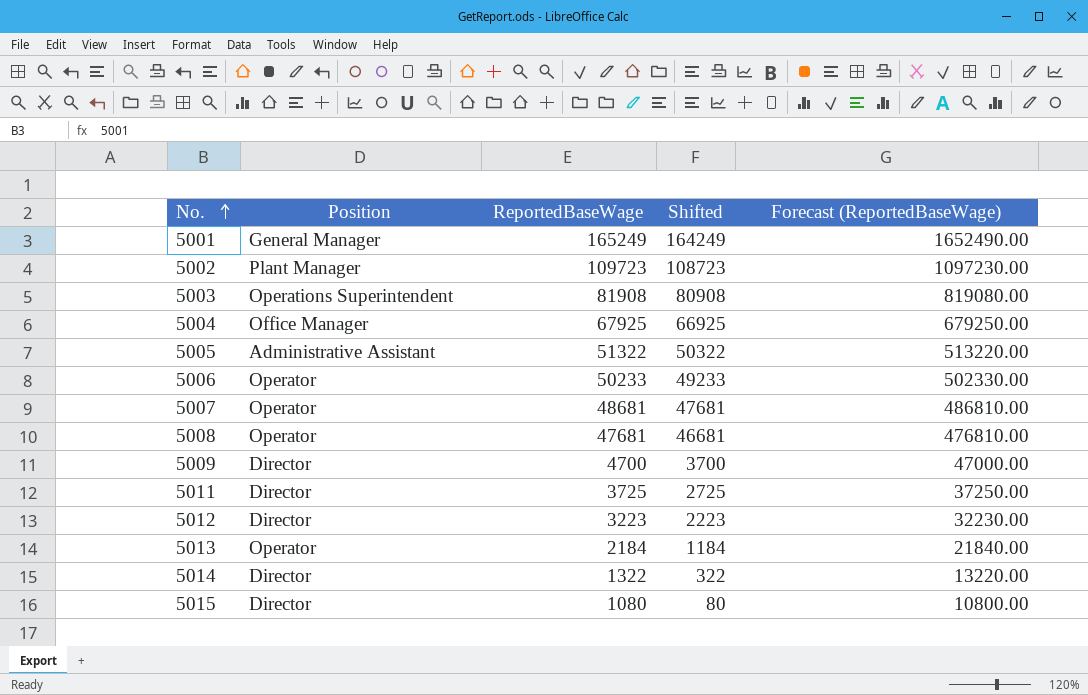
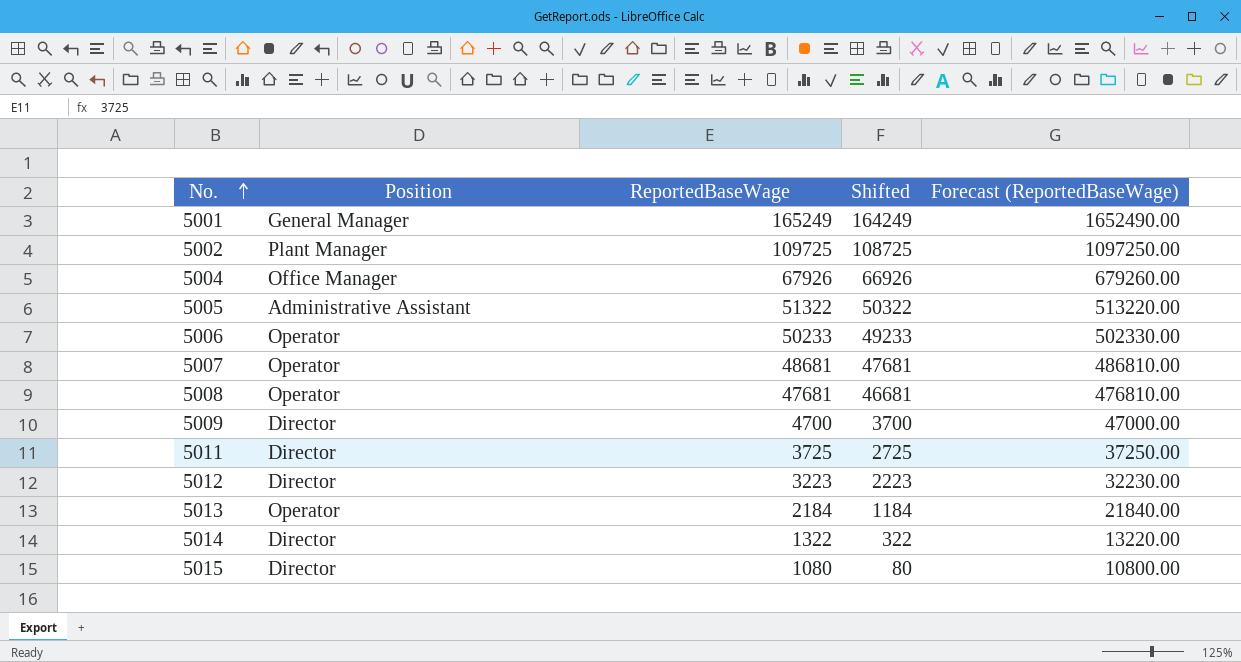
row 5003: Operations Superintendent | 81908 | 80908 | 819080.00 -> none
5002 | ReportedBaseWage: 109723 -> 109725
5002 | Shifted: 108723 -> 108725
5002 | Forecast (ReportedBaseWage): 1097230.00 -> 1097250.00
5004 | ReportedBaseWage: 67925 -> 67926
5004 | Shifted: 66925 -> 66926
5004 | Forecast (ReportedBaseWage): 679250.00 -> 679260.00

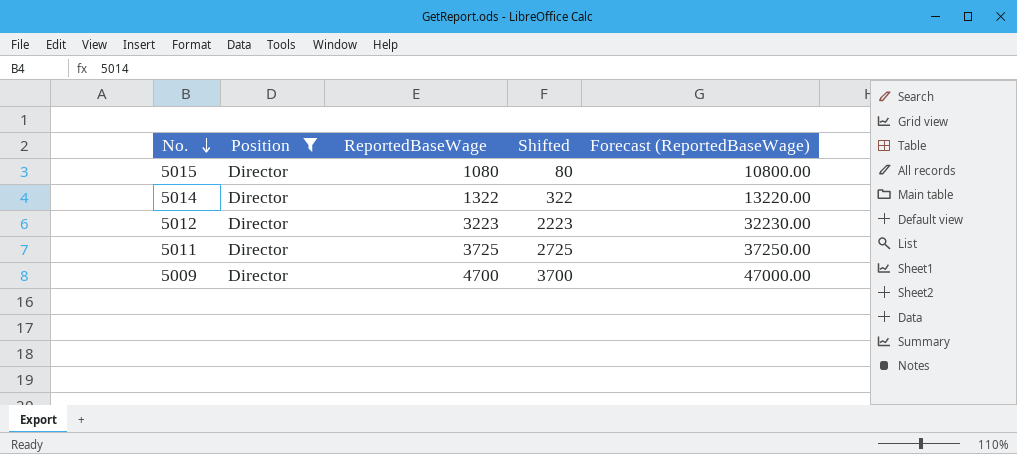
filter: none -> Position = Director
row order: No. ascending -> No. descending

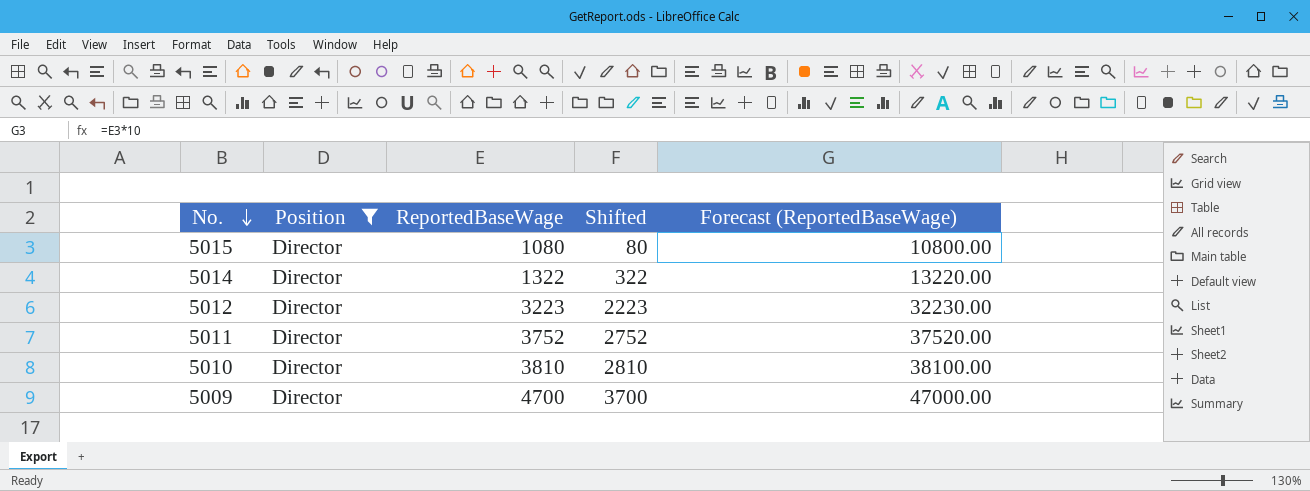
5011 | ReportedBaseWage: 3725 -> 3752
5011 | Shifted: 2725 -> 2752
5011 | Forecast (ReportedBaseWage): 37250.00 -> 37520.00
row 5010: none -> Director | 3810 | 2810 | 38100.00

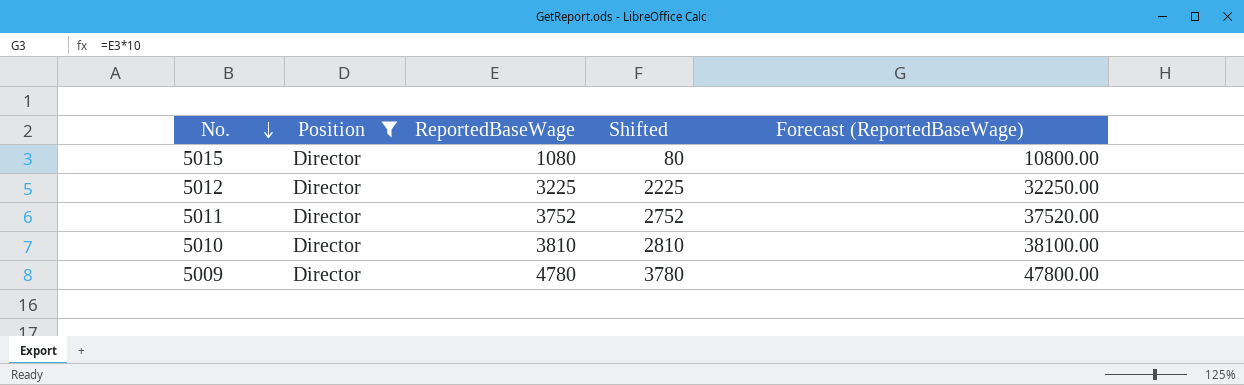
row 5014: Director | 1322 | 322 | 13220.00 -> none
5012 | ReportedBaseWage: 3223 -> 3225
5012 | Shifted: 2223 -> 2225
5012 | Forecast (ReportedBaseWage): 32230.00 -> 32250.00
5009 | ReportedBaseWage: 4700 -> 4780
5009 | Shifted: 3700 -> 3780
5009 | Forecast (ReportedBaseWage): 47000.00 -> 47800.00

